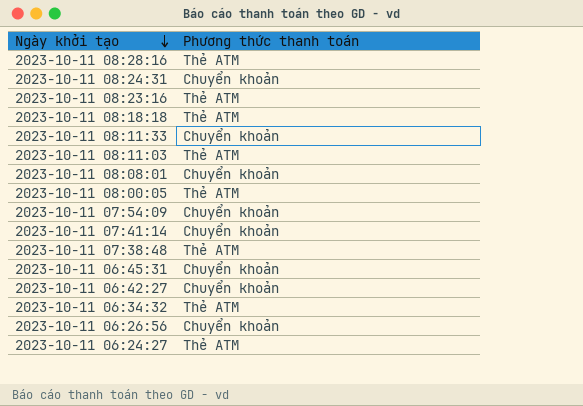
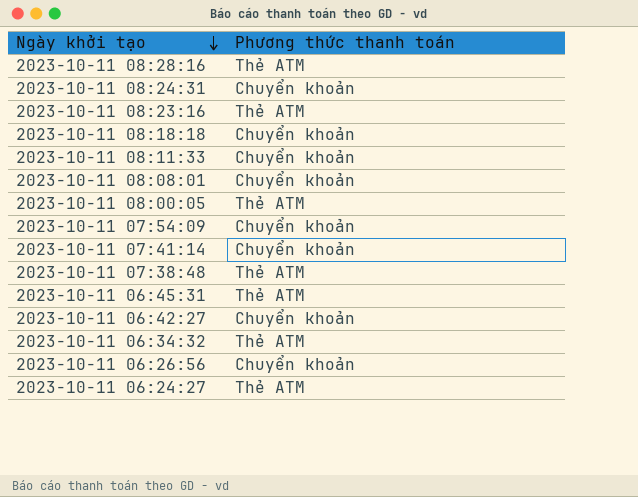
row 2023-10-11 08:11:03: Thẻ ATM -> none
2023-10-11 08:18:18 | Phương thức thanh toán: Thẻ ATM -> Chuyển khoản
2023-10-11 06:45:31 | Phương thức thanh toán: Chuyển khoản -> Thẻ ATM

